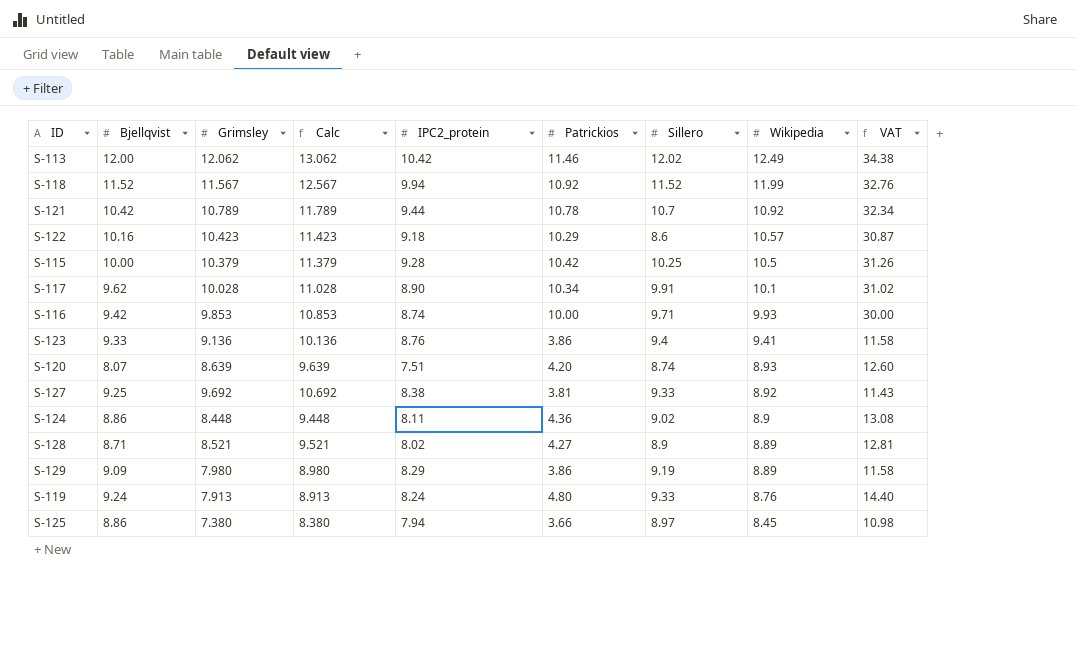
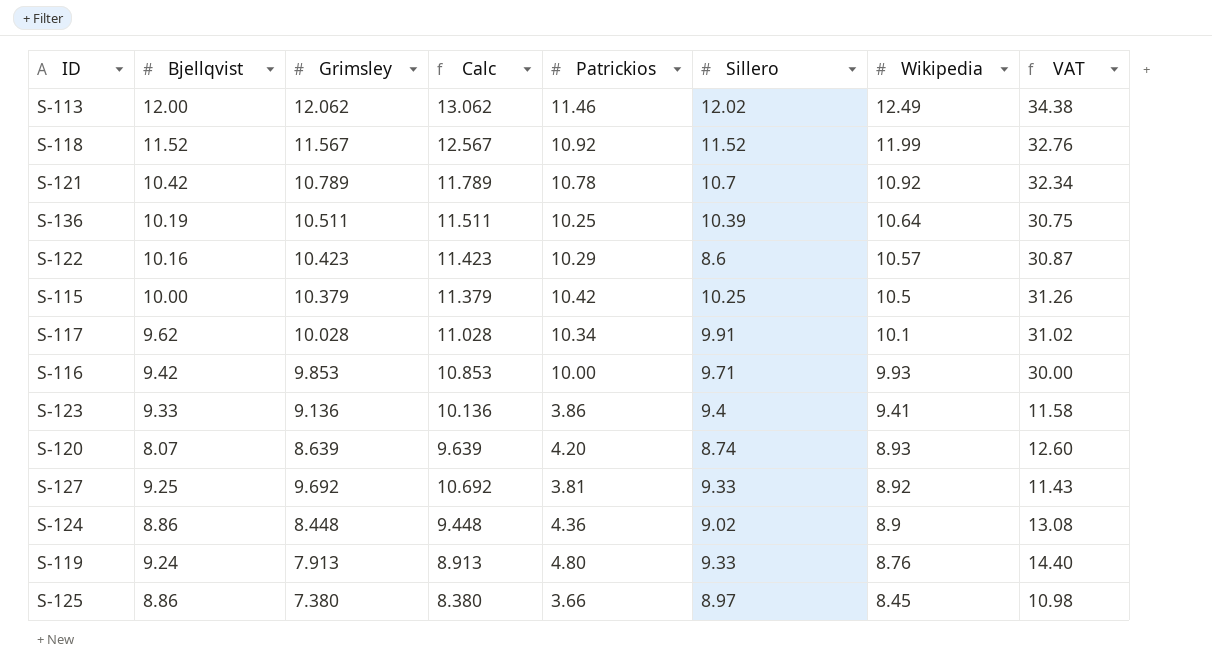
column IPC2_protein | position: 5 -> none
row S-128: 8.71 | 8.521 | 9.521 | 8.02 | 4.27 | 8.9 | 8.89 | 12.81 -> none
row S-129: 9.09 | 7.980 | 8.980 | 8.29 | 3.86 | 9.19 | 8.89 | 11.58 -> none
row S-136: none -> 10.19 | 10.511 | 11.511 | 10.25 | 10.39 | 10.64 | 30.75

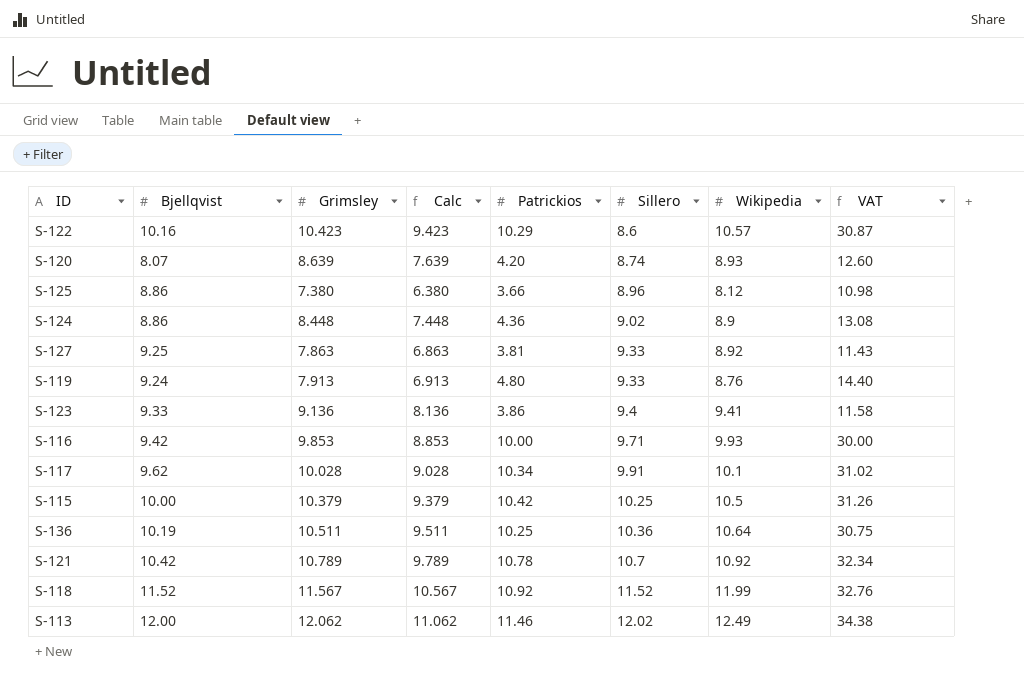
row order: Wikipedia descending -> Sillero ascending
column Calc | formula: [Grimsley] + 1 -> [Grimsley] - 1
S-125 | Sillero: 8.97 -> 8.96
S-125 | Wikipedia: 8.45 -> 8.12
S-127 | Grimsley: 9.692 -> 7.863
S-136 | Sillero: 10.39 -> 10.36

